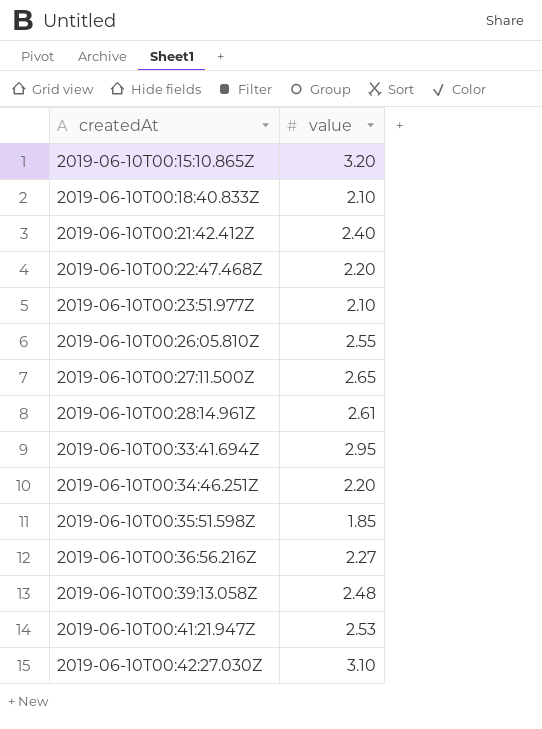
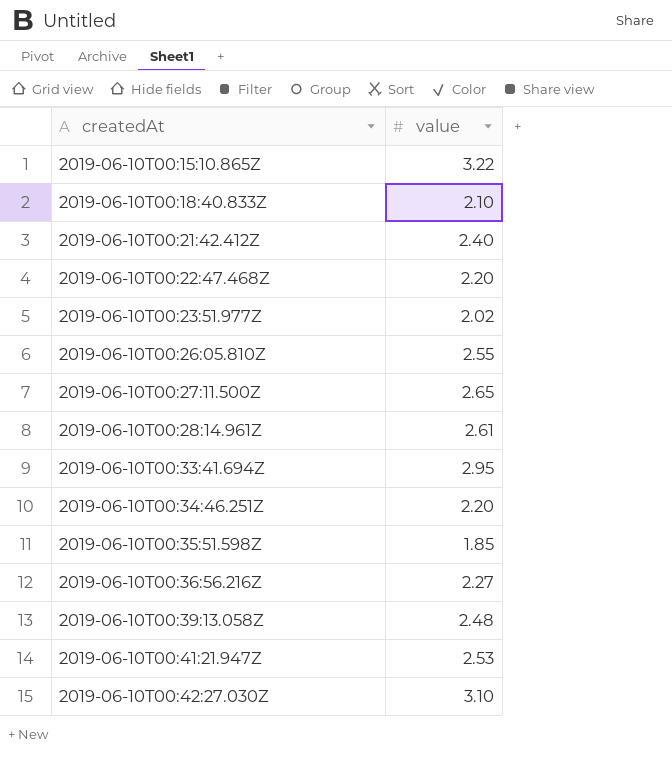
2019-06-10T00:15:10.865Z | value: 3.20 -> 3.22
2019-06-10T00:23:51.977Z | value: 2.10 -> 2.02

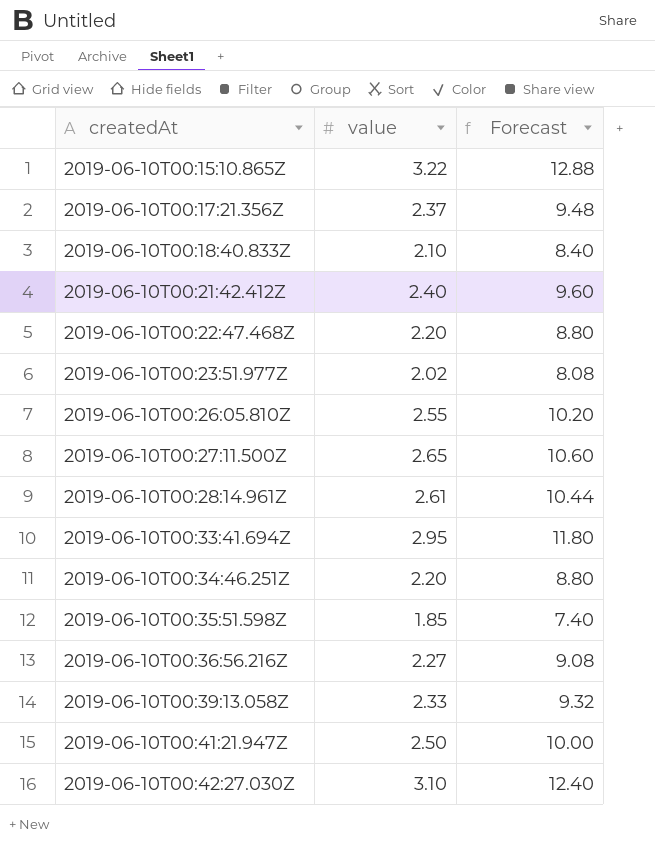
column Forecast | formula: none -> [value] * 4
row 2019-06-10T00:17:21.356Z: none -> 2.37 | 9.48
2019-06-10T00:39:13.058Z | value: 2.48 -> 2.33
2019-06-10T00:41:21.947Z | value: 2.53 -> 2.50

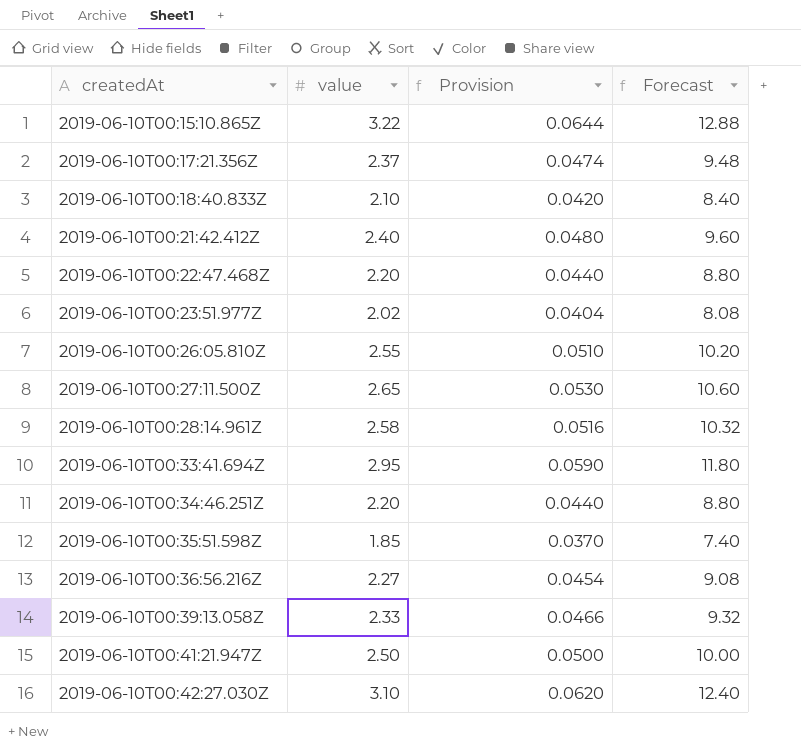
column Provision | formula: none -> [value] * 0.02
2019-06-10T00:28:14.961Z | value: 2.61 -> 2.58
2019-06-10T00:28:14.961Z | Forecast: 10.44 -> 10.32

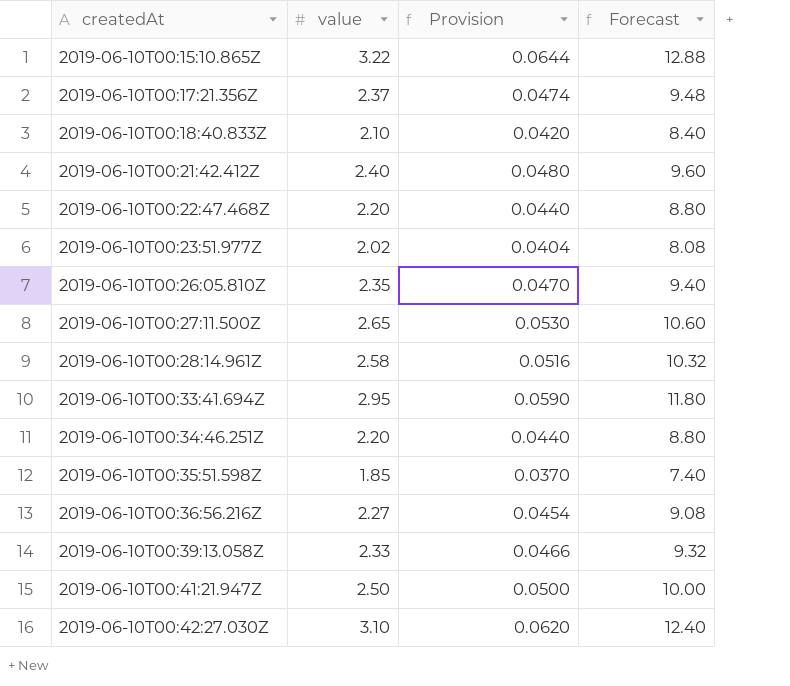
2019-06-10T00:26:05.810Z | value: 2.55 -> 2.35
2019-06-10T00:26:05.810Z | Provision: 0.0510 -> 0.0470
2019-06-10T00:26:05.810Z | Forecast: 10.20 -> 9.40

